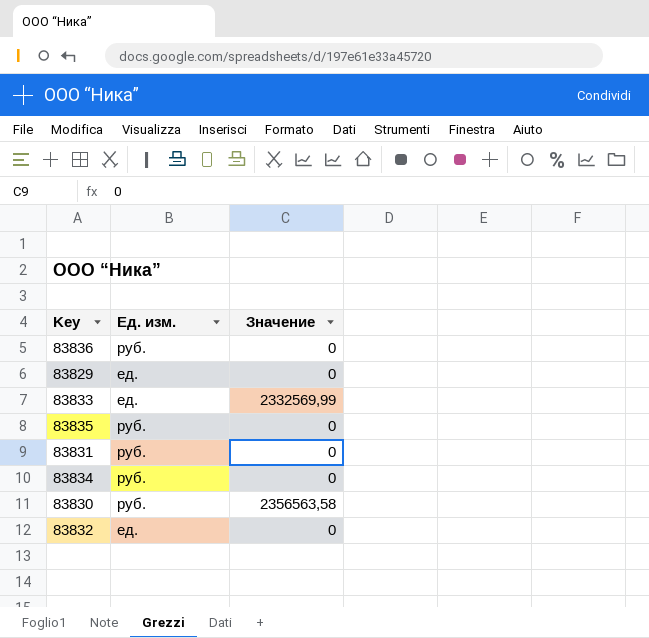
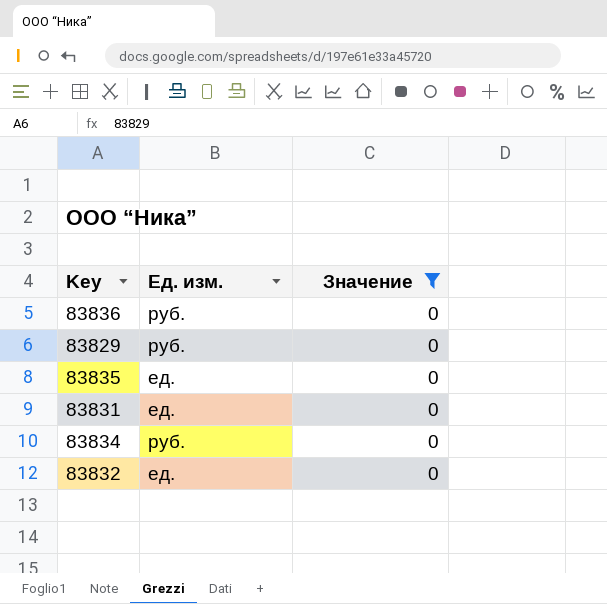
filter: none -> Значение = 0
83829 | Ед. изм.: ед. -> руб.
83835 | Ед. изм.: руб. -> ед.
83831 | Ед. изм.: руб. -> ед.

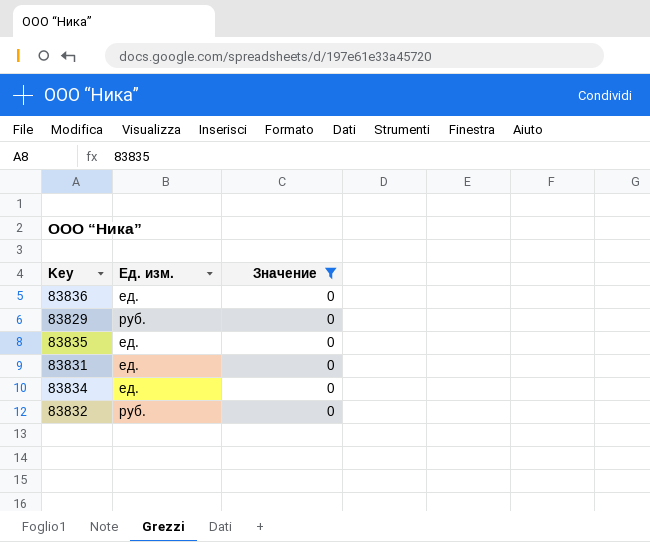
83836 | Ед. изм.: руб. -> ед.
83834 | Ед. изм.: руб. -> ед.
83832 | Ед. изм.: ед. -> руб.

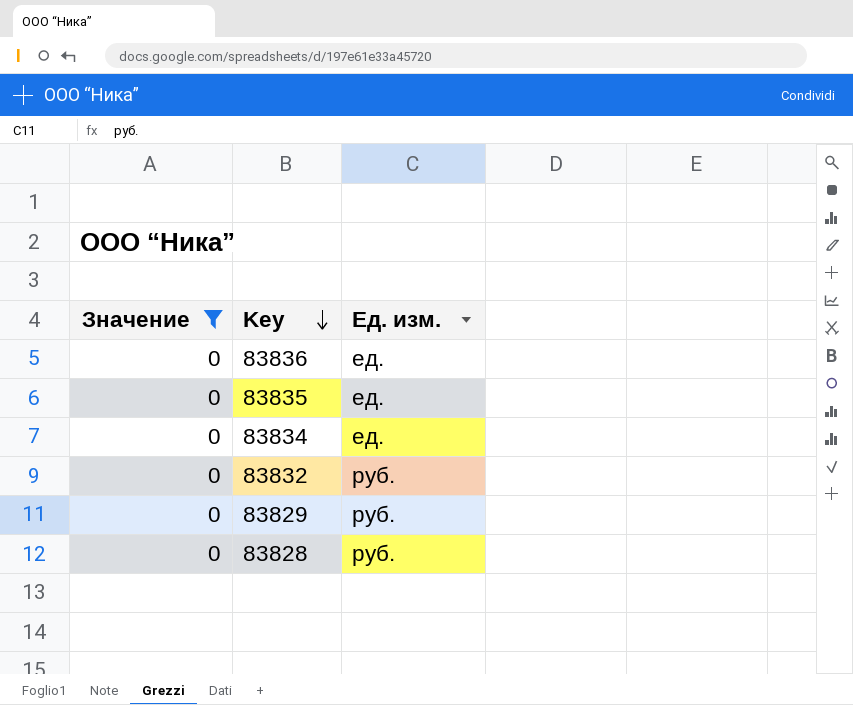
row order: none -> Key descending
column Значение | position: 3 -> 1
row 83831: ед. | 0 -> none
row 83828: none -> 0 | руб.

